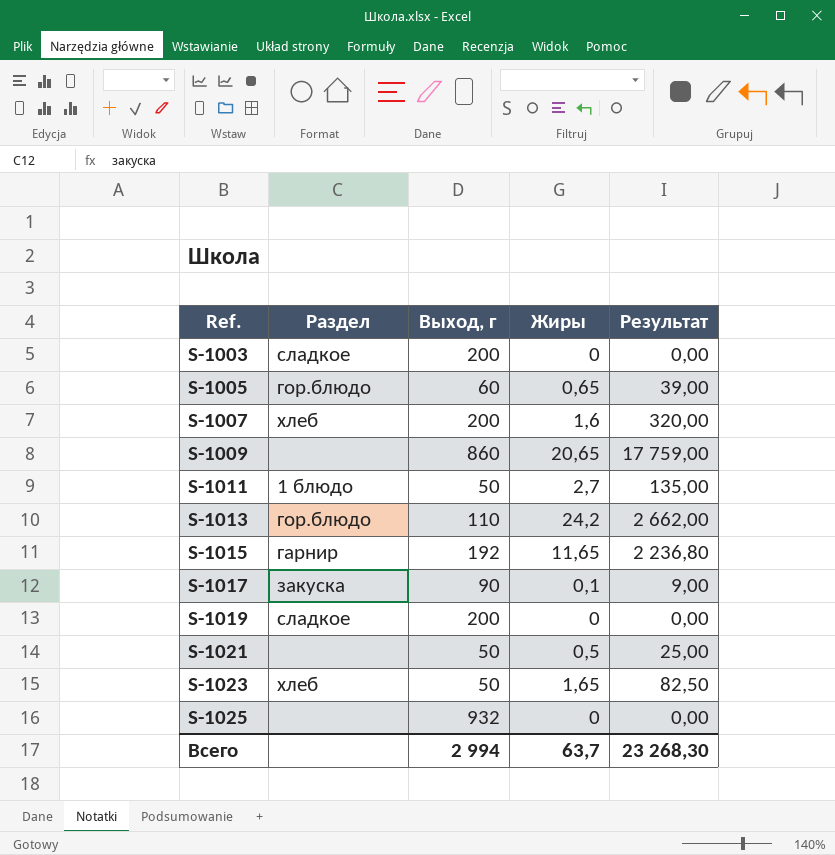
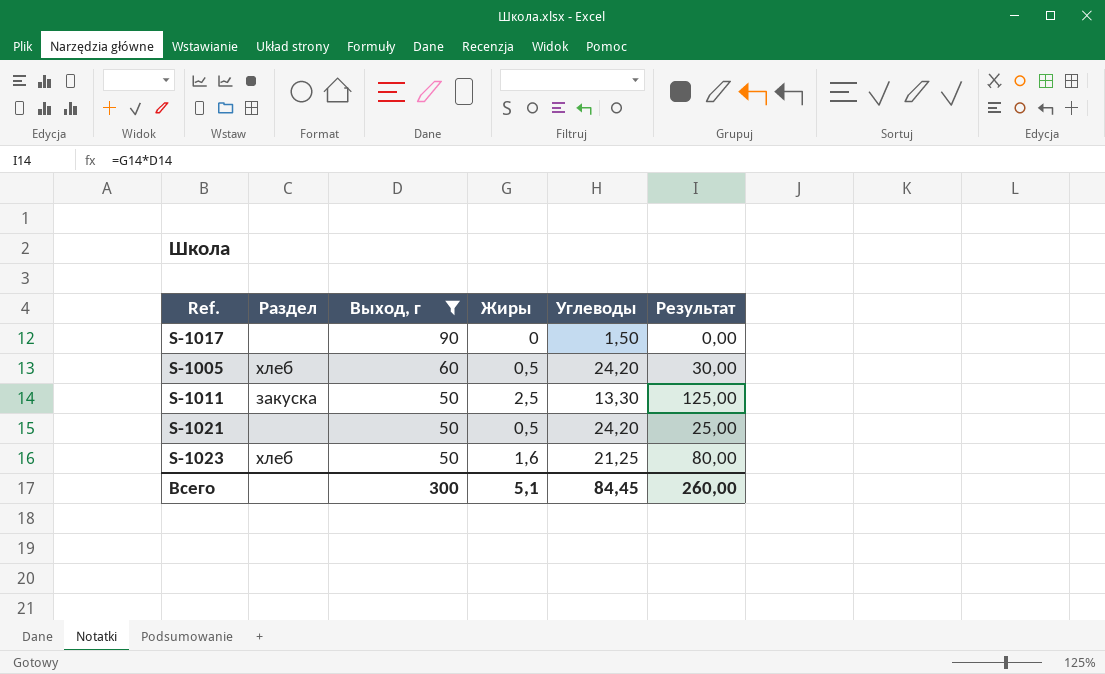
filter: none -> Выход, г <= 90
row order: Ref. ascending -> Выход, г descending
column Углеводы | position: none -> 5
S-1017 | Раздел: закуска -> none
S-1017 | Жиры: 0,1 -> 0
S-1017 | Результат: 9,00 -> 0,00
S-1005 | Раздел: гор.блюдо -> хлеб
S-1005 | Жиры: 0,65 -> 0,5
S-1005 | Результат: 39,00 -> 30,00
S-1011 | Раздел: 1 блюдо -> закуска
S-1011 | Жиры: 2,7 -> 2,5
S-1011 | Результат: 135,00 -> 125,00
S-1023 | Жиры: 1,65 -> 1,6
S-1023 | Результат: 82,50 -> 80,00
Всего | Выход, г: 2 994 -> 300
Всего | Жиры: 63,7 -> 5,1
Всего | Результат: 23 268,30 -> 260,00

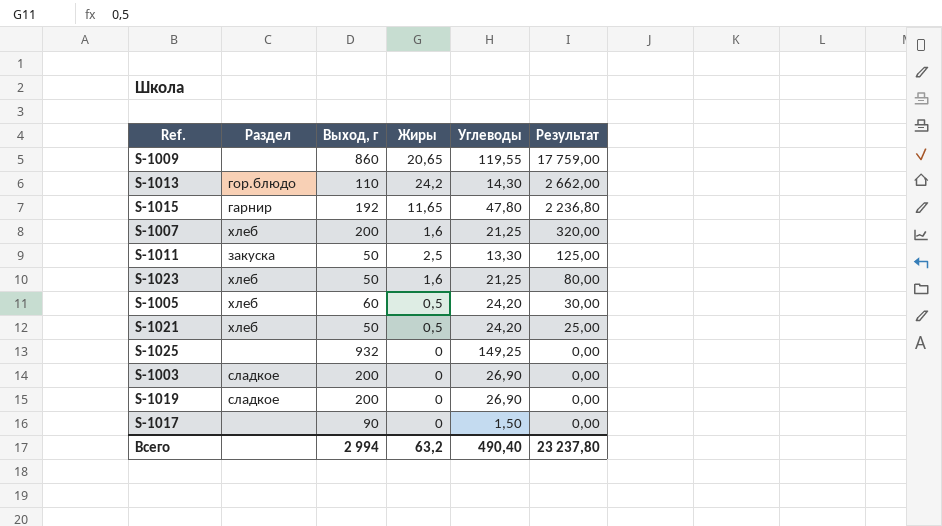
filter: Выход, г <= 90 -> none
row order: Выход, г descending -> Результат descending
S-1021 | Раздел: none -> хлеб
Всего | Выход, г: 300 -> 2 994
Всего | Жиры: 5,1 -> 63,2
Всего | Углеводы: 84,45 -> 490,40
Всего | Результат: 260,00 -> 23 237,80

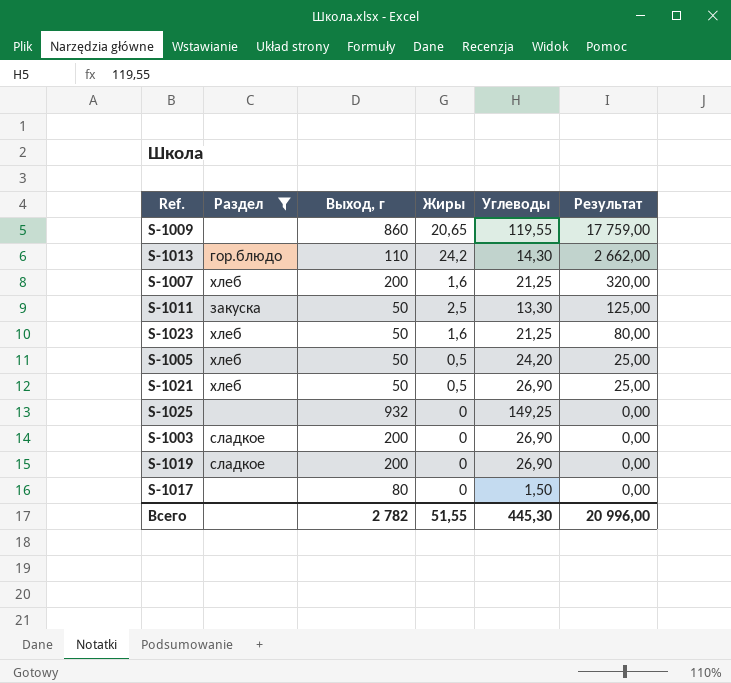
filter: none -> Раздел != гарнир
S-1005 | Выход, г: 60 -> 50
S-1005 | Результат: 30,00 -> 25,00
S-1021 | Углеводы: 24,20 -> 26,90
S-1017 | Выход, г: 90 -> 80
Всего | Выход, г: 2 994 -> 2 782
Всего | Жиры: 63,2 -> 51,55
Всего | Углеводы: 490,40 -> 445,30
Всего | Результат: 23 237,80 -> 20 996,00

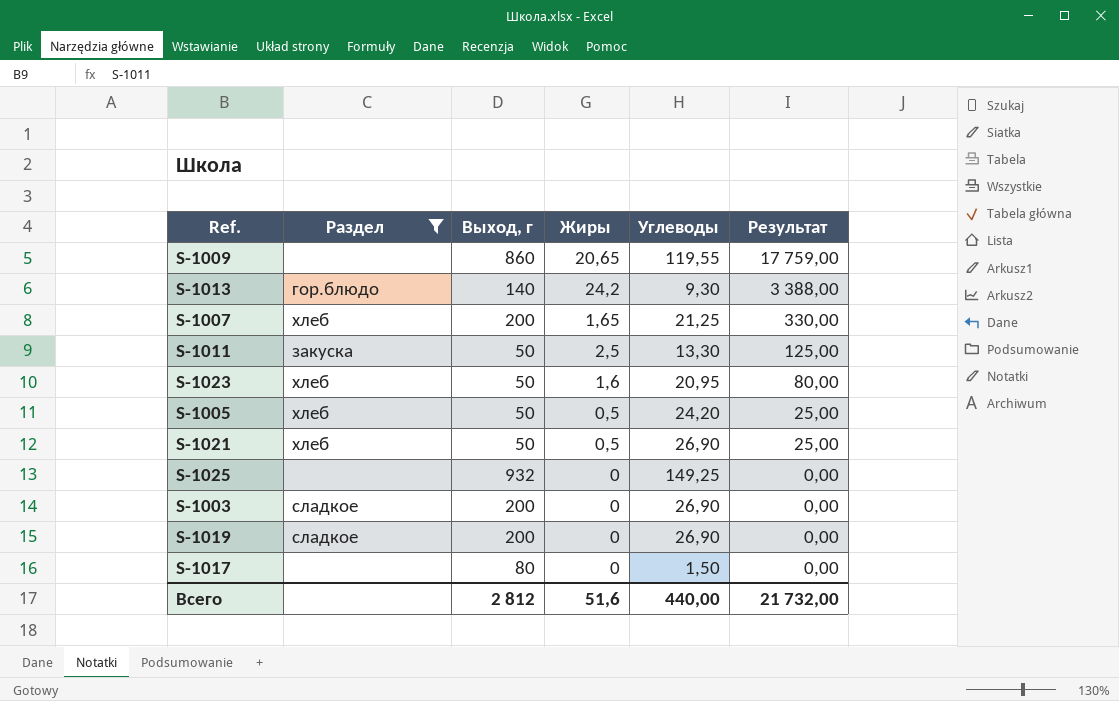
S-1013 | Выход, г: 110 -> 140
S-1013 | Углеводы: 14,30 -> 9,30
S-1013 | Результат: 2 662,00 -> 3 388,00
S-1007 | Жиры: 1,6 -> 1,65
S-1007 | Результат: 320,00 -> 330,00
S-1023 | Углеводы: 21,25 -> 20,95
Всего | Выход, г: 2 782 -> 2 812
Всего | Жиры: 51,55 -> 51,6
Всего | Углеводы: 445,30 -> 440,00
Всего | Результат: 20 996,00 -> 21 732,00

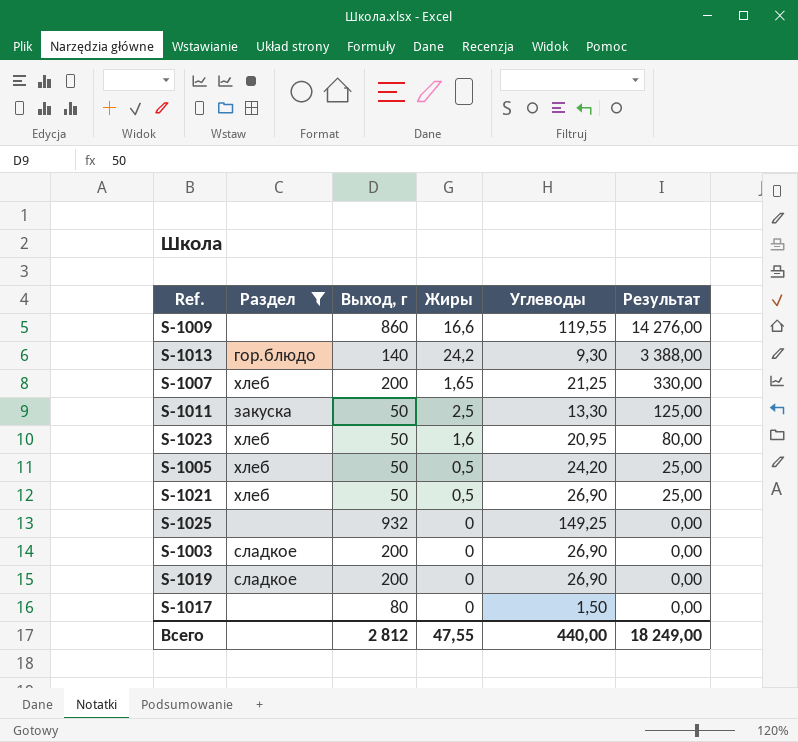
S-1009 | Жиры: 20,65 -> 16,6
S-1009 | Результат: 17 759,00 -> 14 276,00
Всего | Жиры: 51,6 -> 47,55
Всего | Результат: 21 732,00 -> 18 249,00

